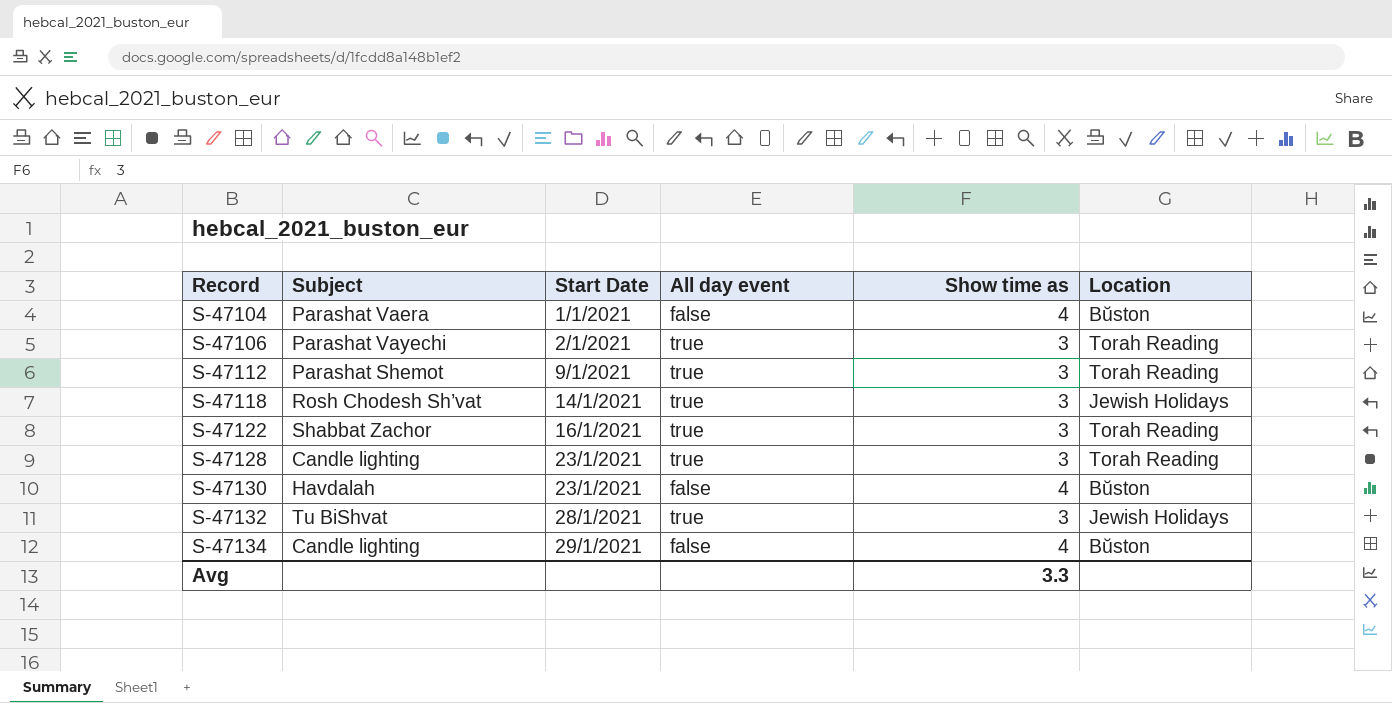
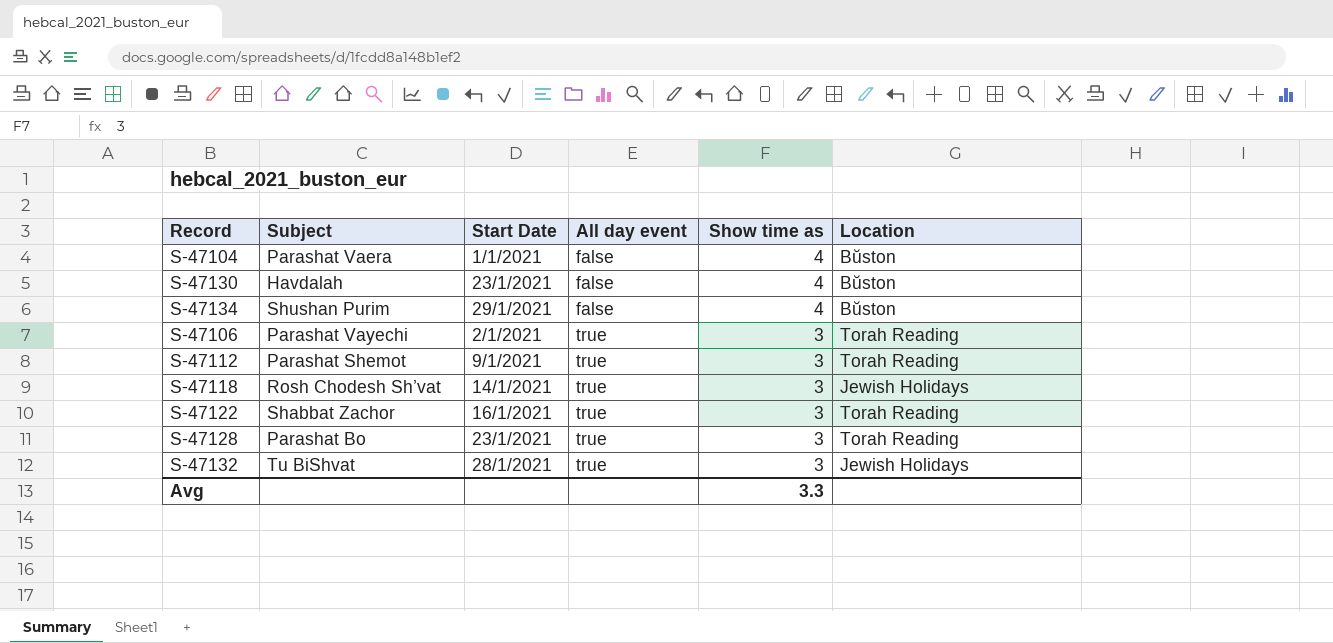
row order: Record ascending -> All day event ascending
S-47134 | Subject: Candle lighting -> Shushan Purim
S-47128 | Subject: Candle lighting -> Parashat Bo

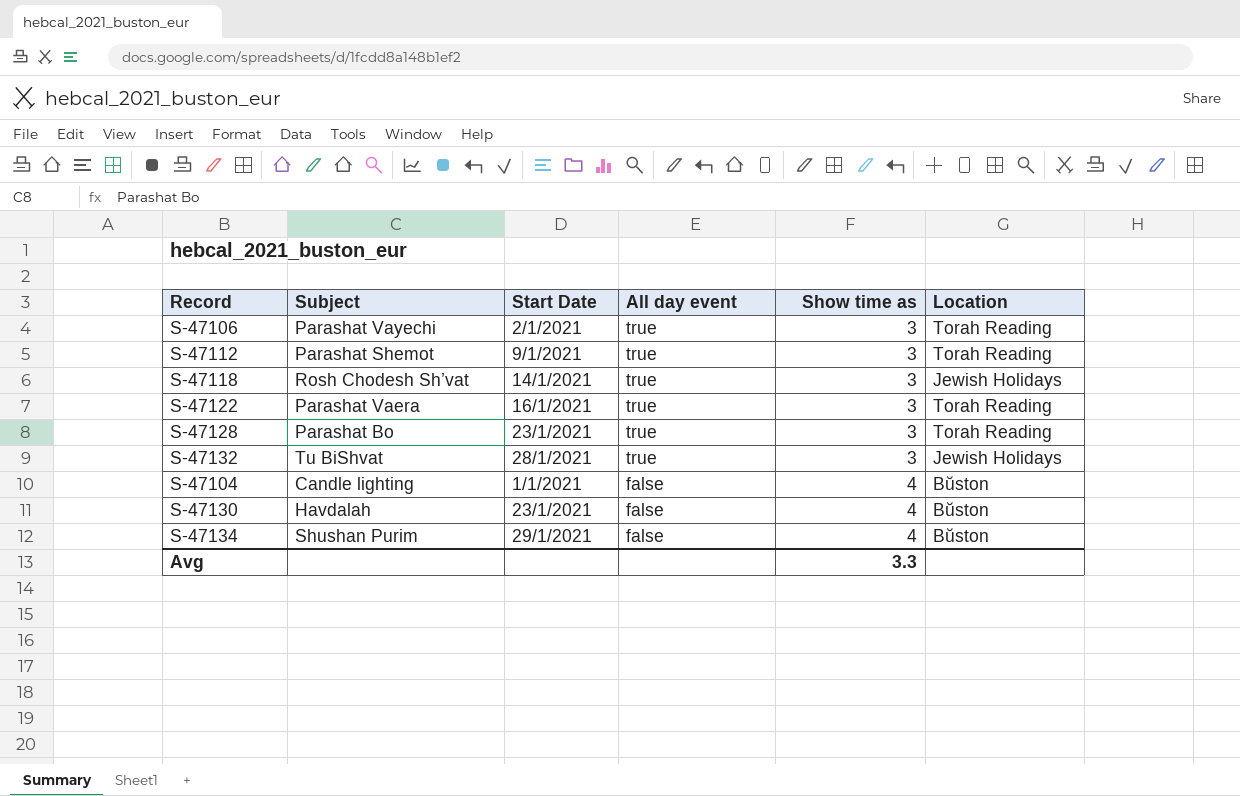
row order: All day event ascending -> All day event descending
S-47122 | Subject: Shabbat Zachor -> Parashat Vaera
S-47104 | Subject: Parashat Vaera -> Candle lighting

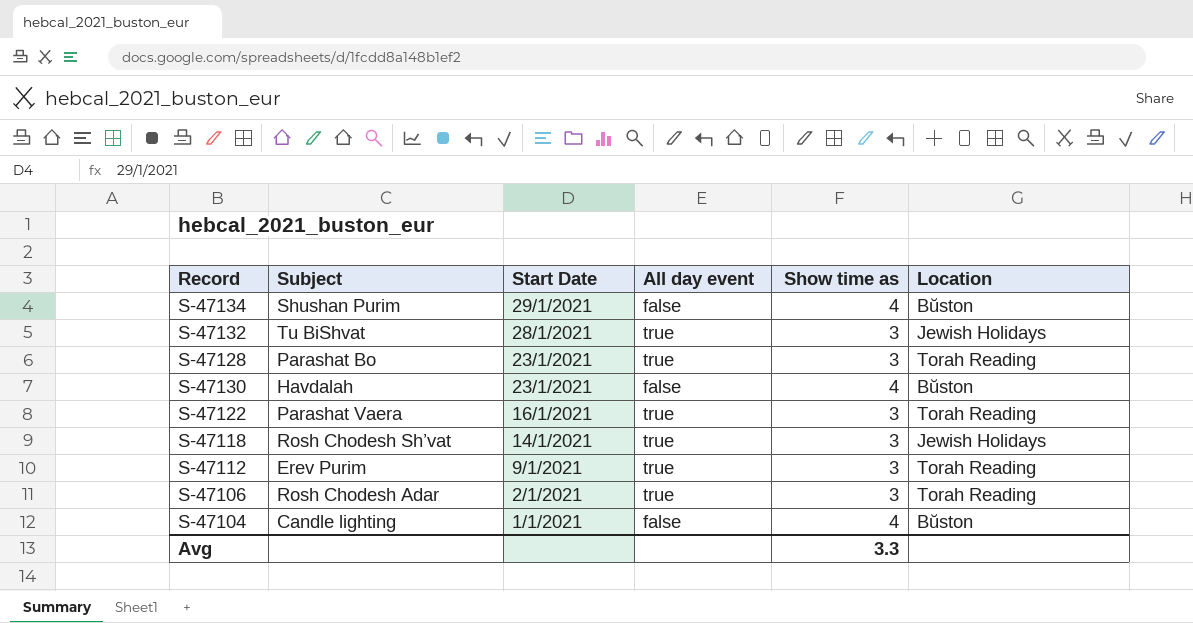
row order: All day event descending -> Start Date descending
S-47112 | Subject: Parashat Shemot -> Erev Purim
S-47106 | Subject: Parashat Vayechi -> Rosh Chodesh Adar

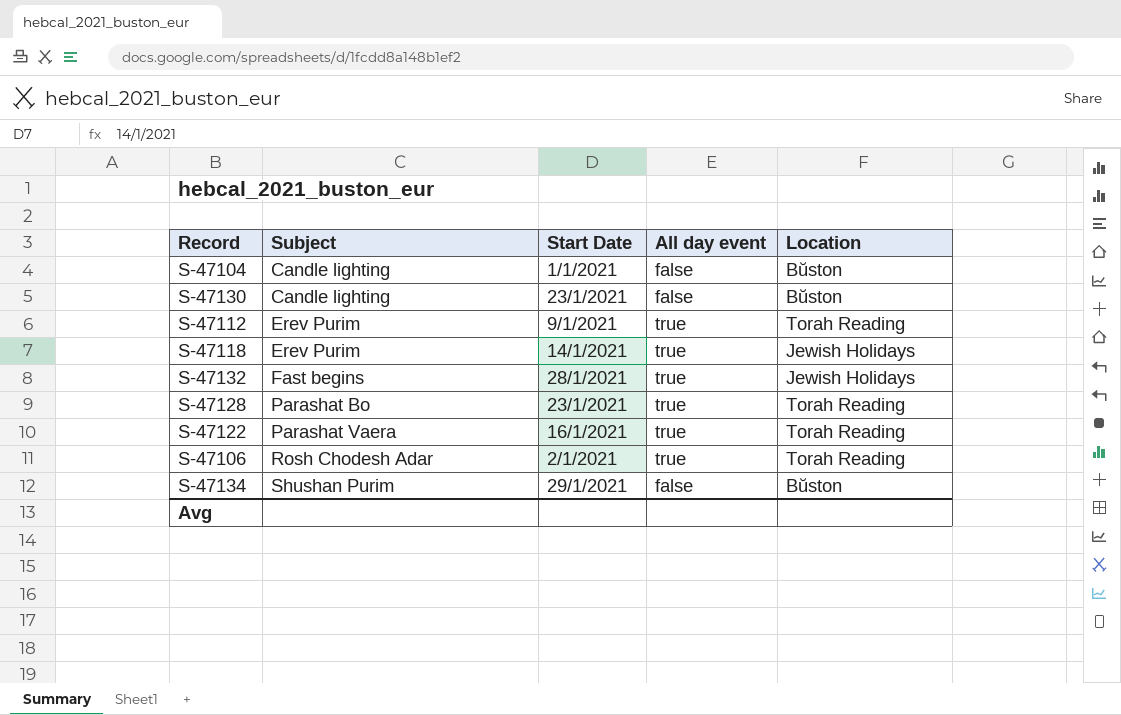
row order: Start Date descending -> Subject ascending
column Show time as | position: 5 -> none
S-47130 | Subject: Havdalah -> Candle lighting
S-47118 | Subject: Rosh Chodesh Sh’vat -> Erev Purim
S-47132 | Subject: Tu BiShvat -> Fast begins

